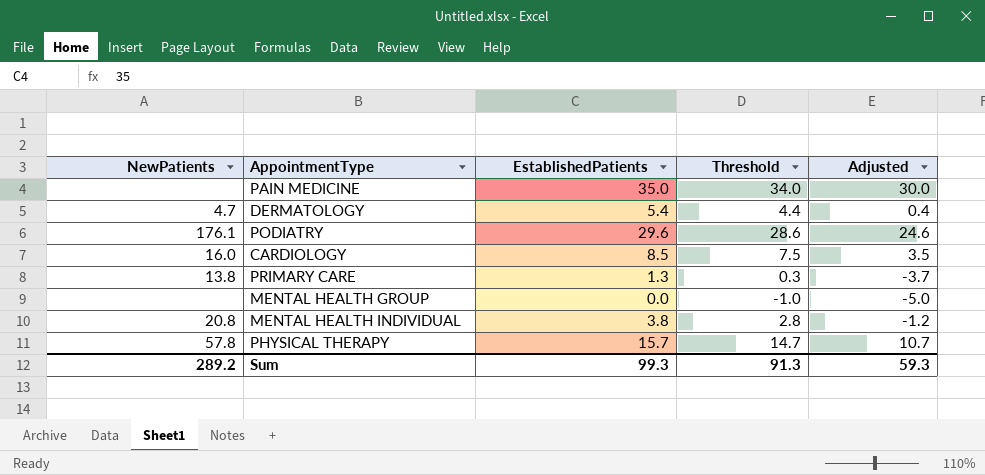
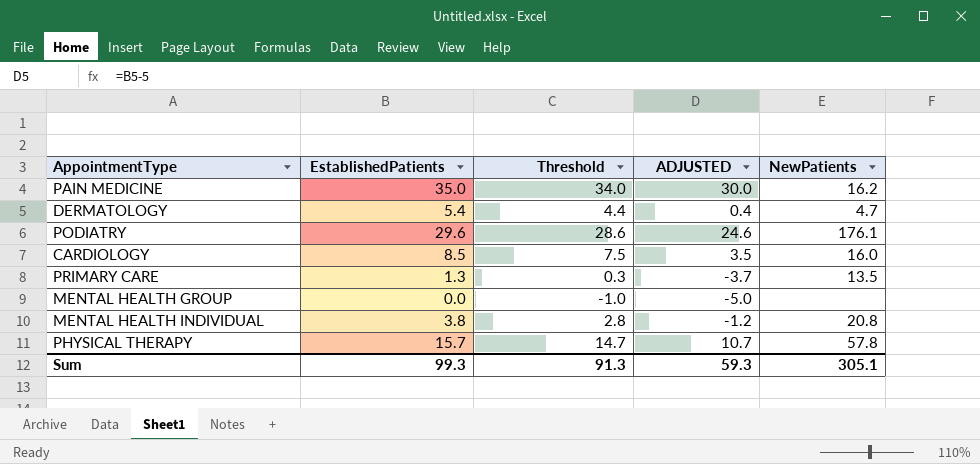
column name: Adjusted -> ADJUSTED
column NewPatients | position: 1 -> 5
PAIN MEDICINE | NewPatients: none -> 16.2
PRIMARY CARE | NewPatients: 13.8 -> 13.5
Sum | NewPatients: 289.2 -> 305.1

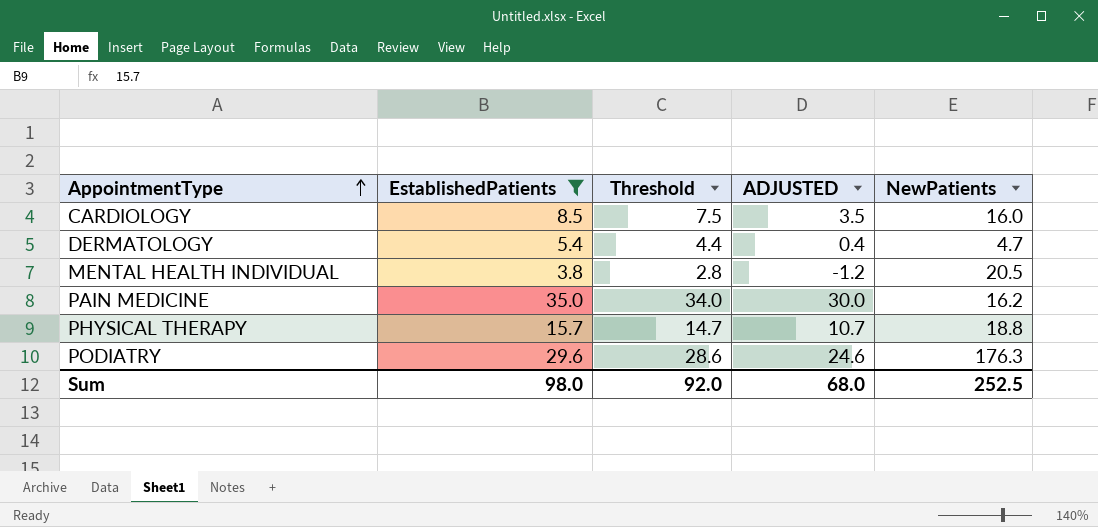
filter: none -> EstablishedPatients >= 3.8
row order: none -> AppointmentType ascending
MENTAL HEALTH INDIVIDUAL | NewPatients: 20.8 -> 20.5
PHYSICAL THERAPY | NewPatients: 57.8 -> 18.8
PODIATRY | NewPatients: 176.1 -> 176.3
Sum | EstablishedPatients: 99.3 -> 98.0
Sum | Threshold: 91.3 -> 92.0
Sum | ADJUSTED: 59.3 -> 68.0
Sum | NewPatients: 305.1 -> 252.5

